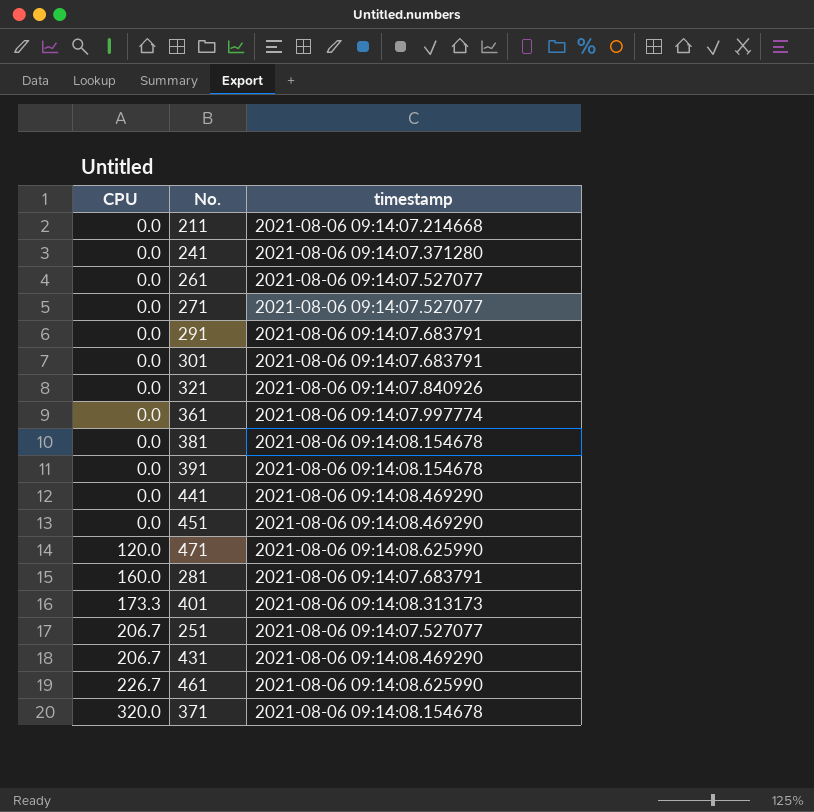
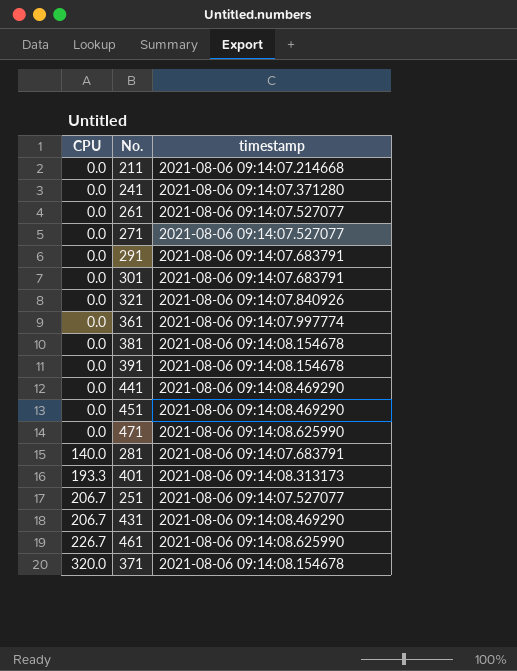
471 | CPU: 120.0 -> 0.0
281 | CPU: 160.0 -> 140.0
401 | CPU: 173.3 -> 193.3

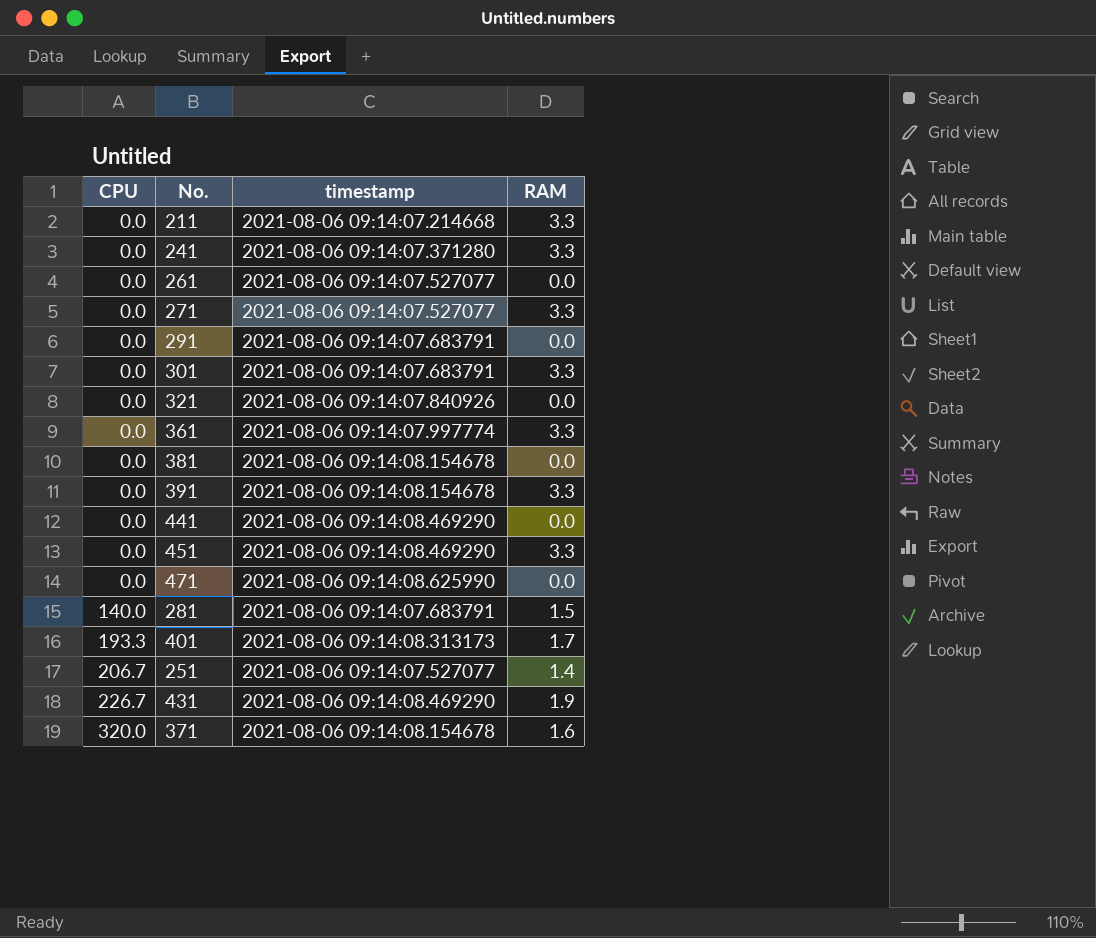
column RAM | position: none -> 4
row 461: 226.7 | 2021-08-06 09:14:08.625990 -> none
431 | CPU: 206.7 -> 226.7

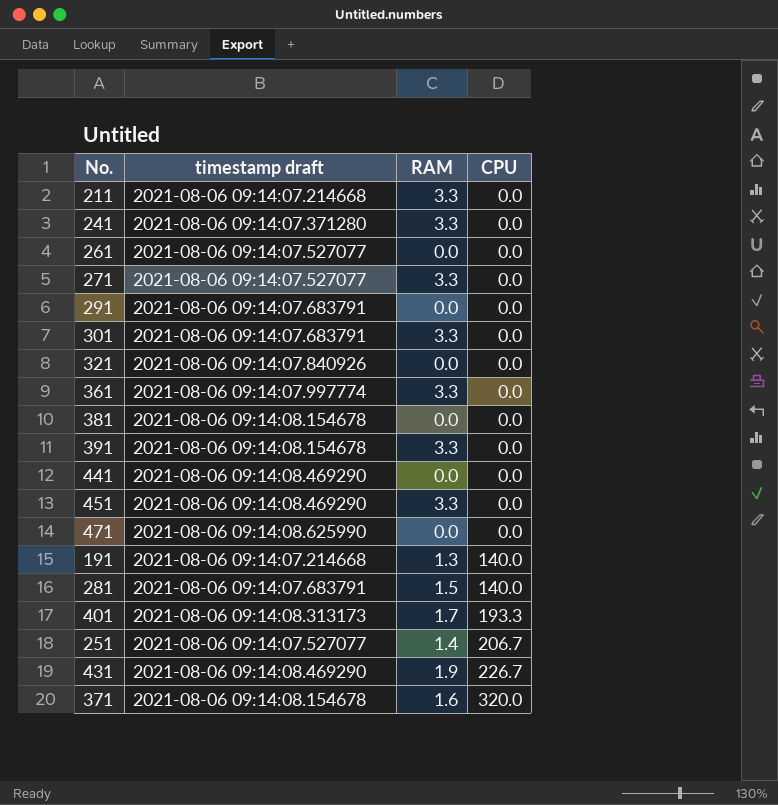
column name: timestamp -> timestamp draft
column CPU | position: 1 -> 4
row 191: none -> 2021-08-06 09:14:07.214668 | 1.3 | 140.0

